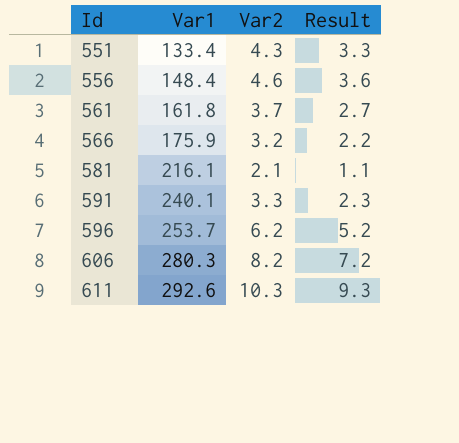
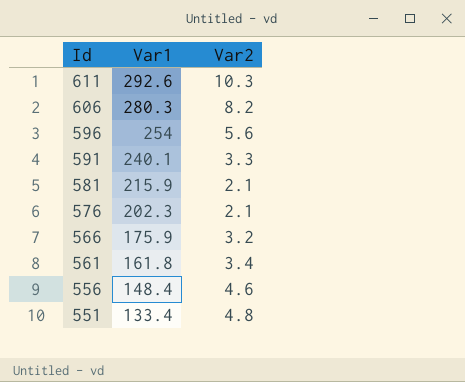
row order: Id ascending -> Id descending
column Result | formula: [Var2] - 1 -> none
596 | Var1: 253.7 -> 254
596 | Var2: 6.2 -> 5.6
581 | Var1: 216.1 -> 215.9
row 576: none -> 202.3 | 2.1
561 | Var2: 3.7 -> 3.4
551 | Var2: 4.3 -> 4.8

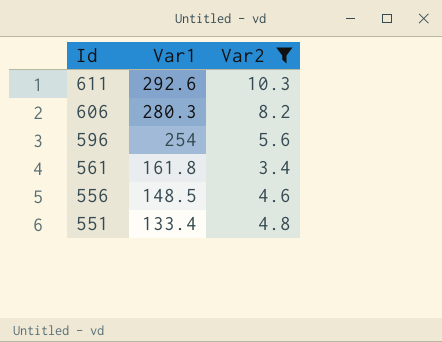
filter: none -> Var2 >= 3.4
556 | Var1: 148.4 -> 148.5

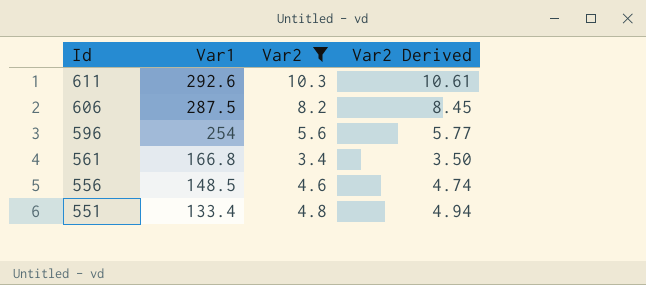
column Var2 Derived | formula: none -> [Var2] * 1.03
606 | Var1: 280.3 -> 287.5
561 | Var1: 161.8 -> 166.8

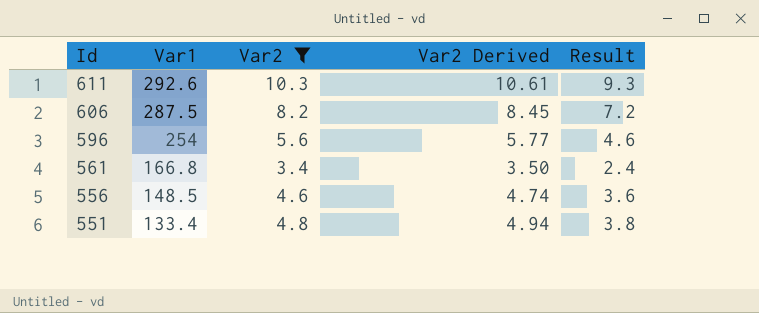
column Result | formula: none -> [Var2] - 1

